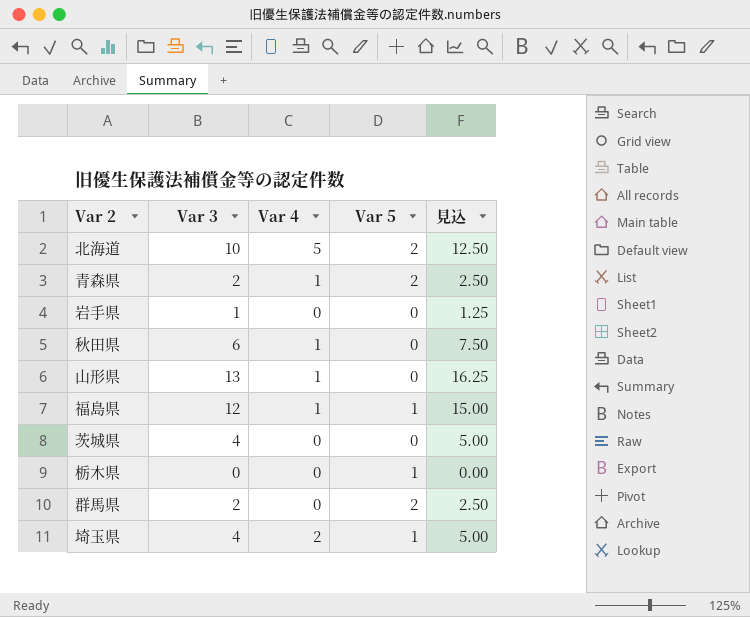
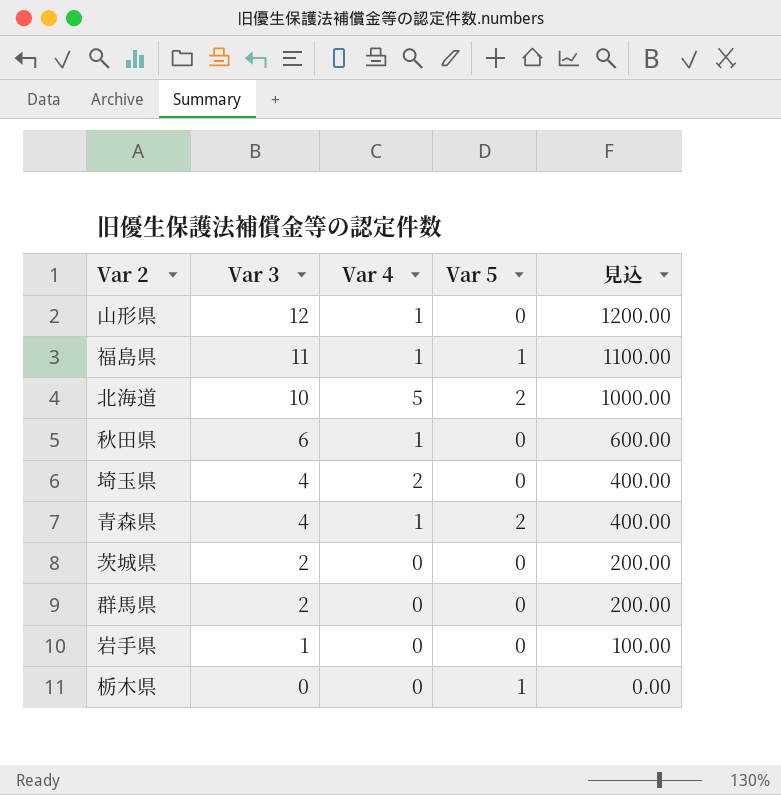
row order: none -> Var 3 descending
column 見込 | formula: [Var 3] * 1.25 -> [Var 3] * 100
山形県 | Var 3: 13 -> 12
福島県 | Var 3: 12 -> 11
埼玉県 | Var 5: 1 -> 0
青森県 | Var 3: 2 -> 4
茨城県 | Var 3: 4 -> 2
群馬県 | Var 5: 2 -> 0

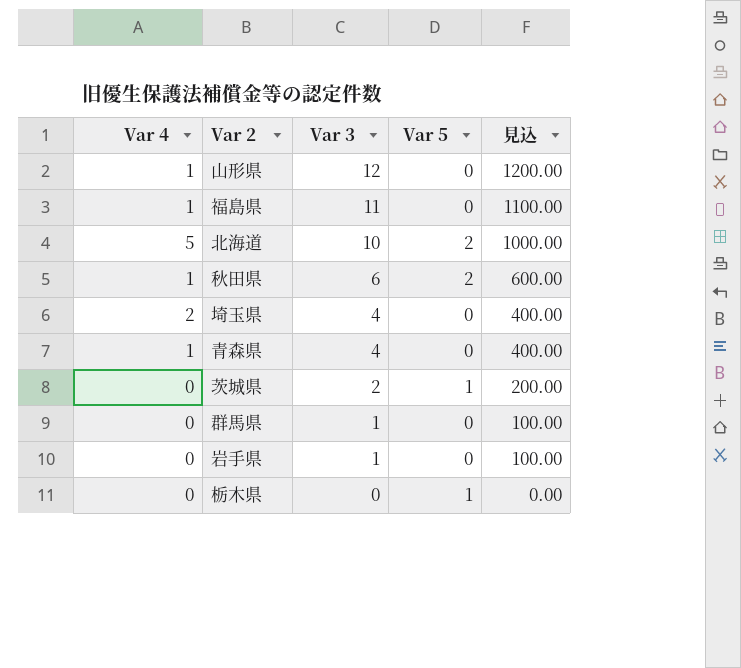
column Var 4 | position: 3 -> 1
福島県 | Var 5: 1 -> 0
秋田県 | Var 5: 0 -> 2
青森県 | Var 5: 2 -> 0
茨城県 | Var 5: 0 -> 1
群馬県 | Var 3: 2 -> 1
群馬県 | 見込: 200.00 -> 100.00

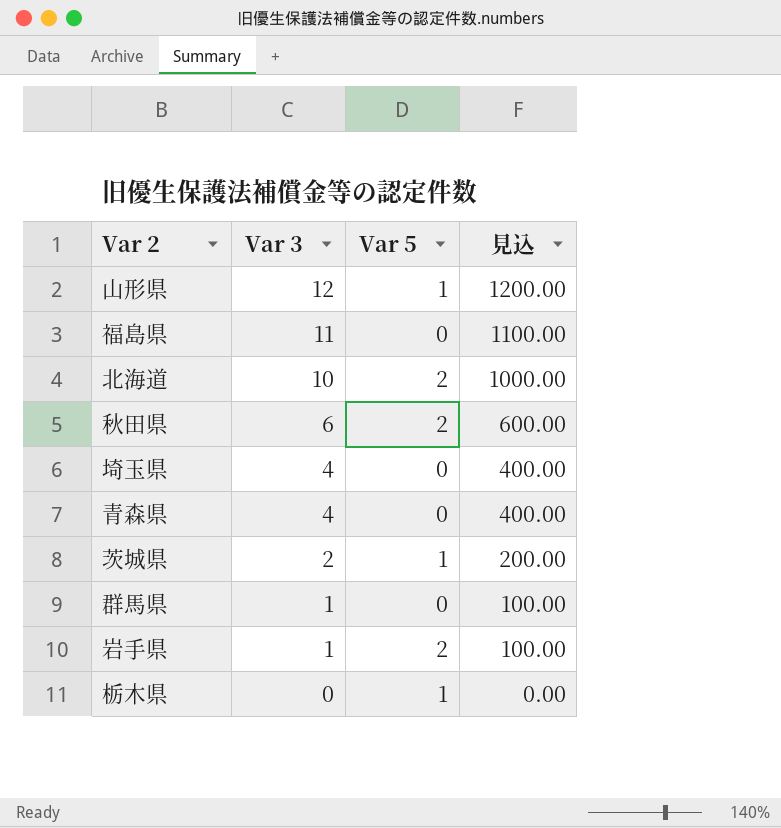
column Var 4 | position: 1 -> none
山形県 | Var 5: 0 -> 1
岩手県 | Var 5: 0 -> 2

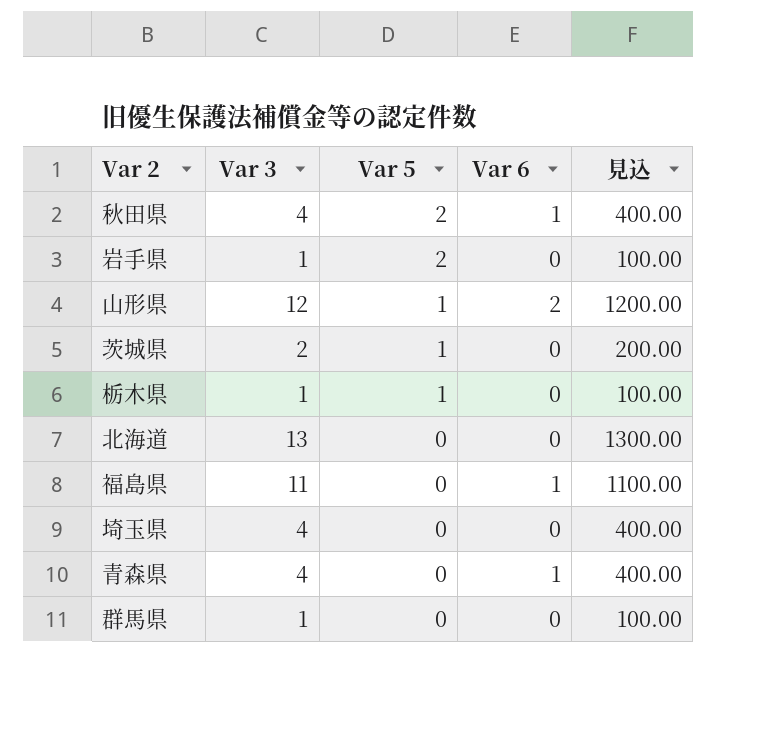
row order: Var 3 descending -> Var 5 descending
column Var 6 | position: none -> 4
秋田県 | Var 3: 6 -> 4
秋田県 | 見込: 600.00 -> 400.00
栃木県 | Var 3: 0 -> 1
栃木県 | 見込: 0.00 -> 100.00
北海道 | Var 3: 10 -> 13
北海道 | Var 5: 2 -> 0
北海道 | 見込: 1000.00 -> 1300.00

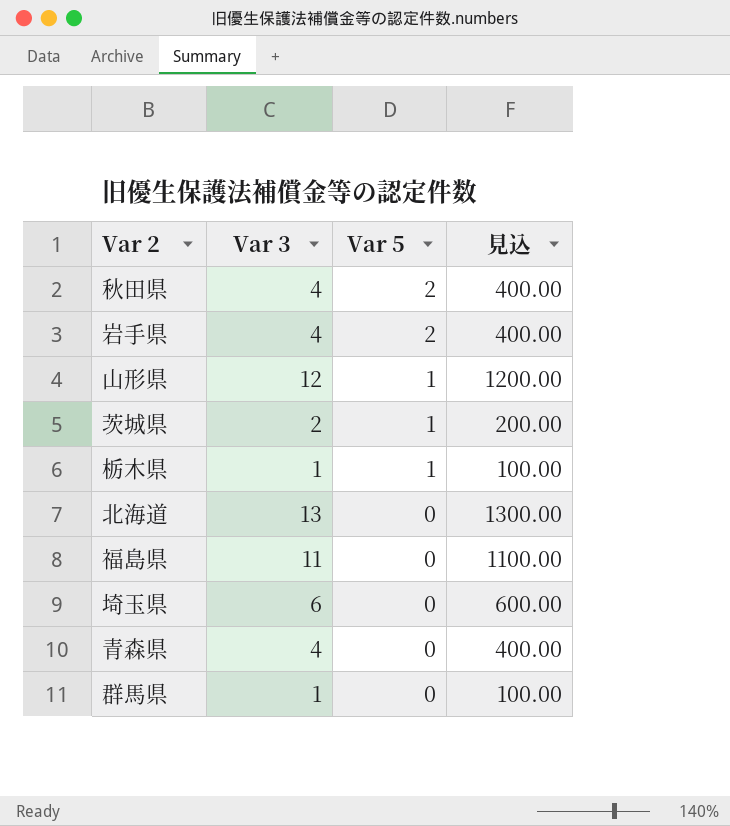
column Var 6 | position: 4 -> none
岩手県 | Var 3: 1 -> 4
岩手県 | 見込: 100.00 -> 400.00
埼玉県 | Var 3: 4 -> 6
埼玉県 | 見込: 400.00 -> 600.00

